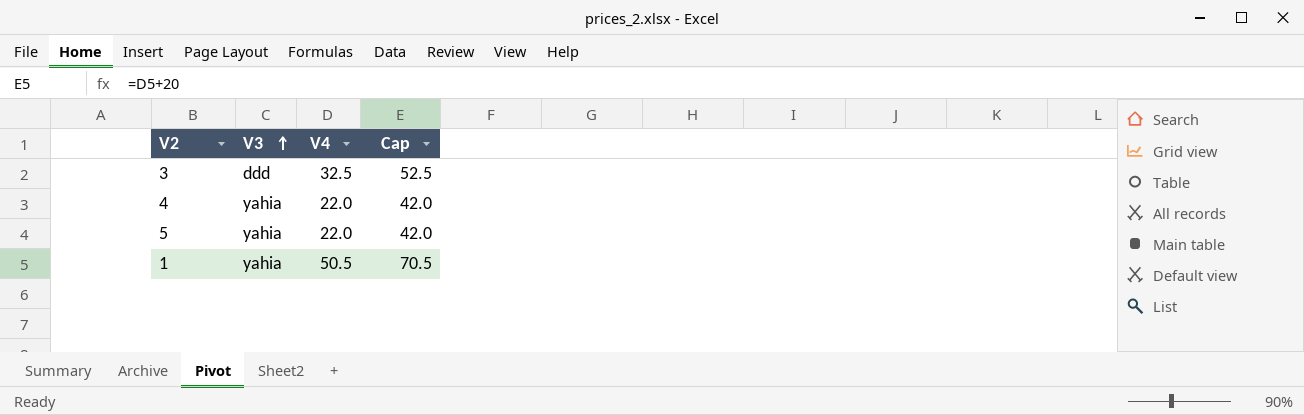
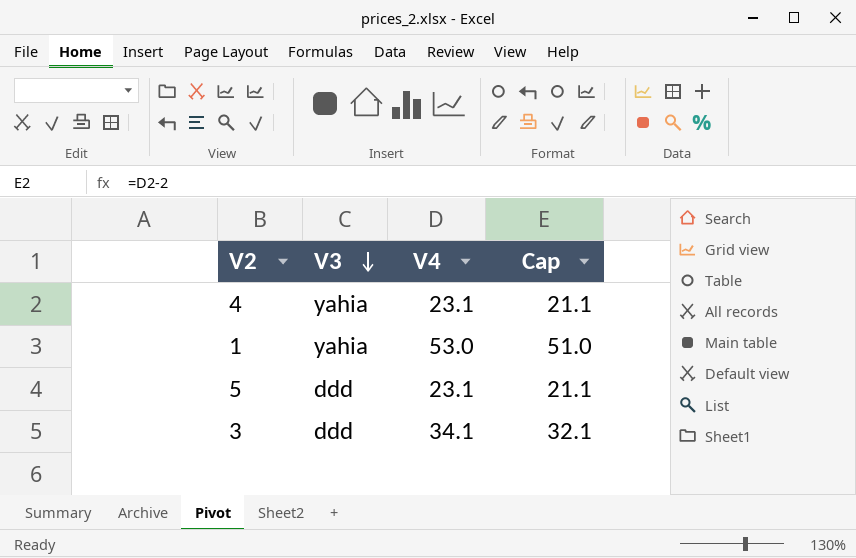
row order: V3 ascending -> V3 descending
column Cap | formula: [V4] + 20 -> [V4] - 2
4 | V4: 22.0 -> 23.1
1 | V4: 50.5 -> 53.0
5 | V3: yahia -> ddd
5 | V4: 22.0 -> 23.1
3 | V4: 32.5 -> 34.1

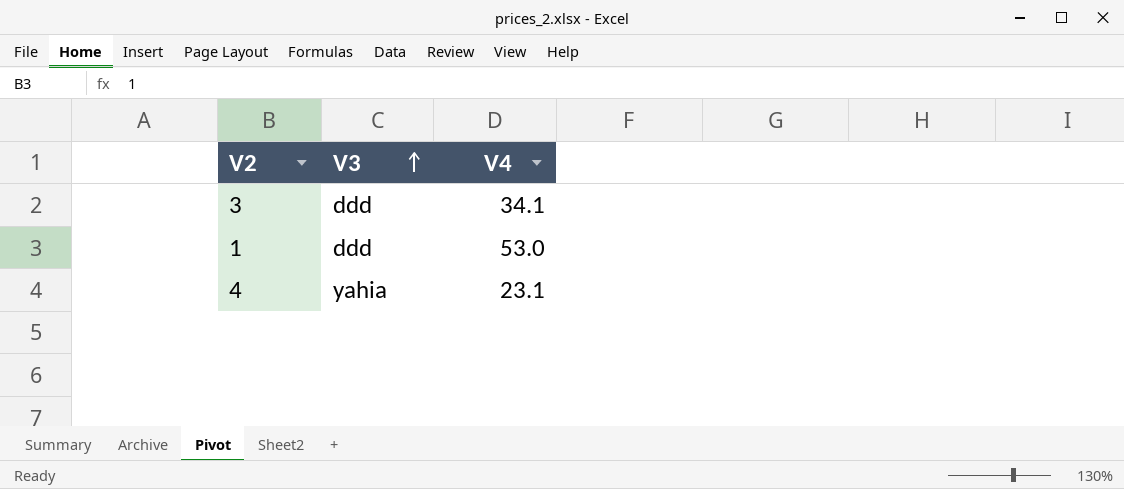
row order: V3 descending -> V3 ascending
column Cap | formula: [V4] - 2 -> none
row 5: ddd | 23.1 | 21.1 -> none
1 | V3: yahia -> ddd

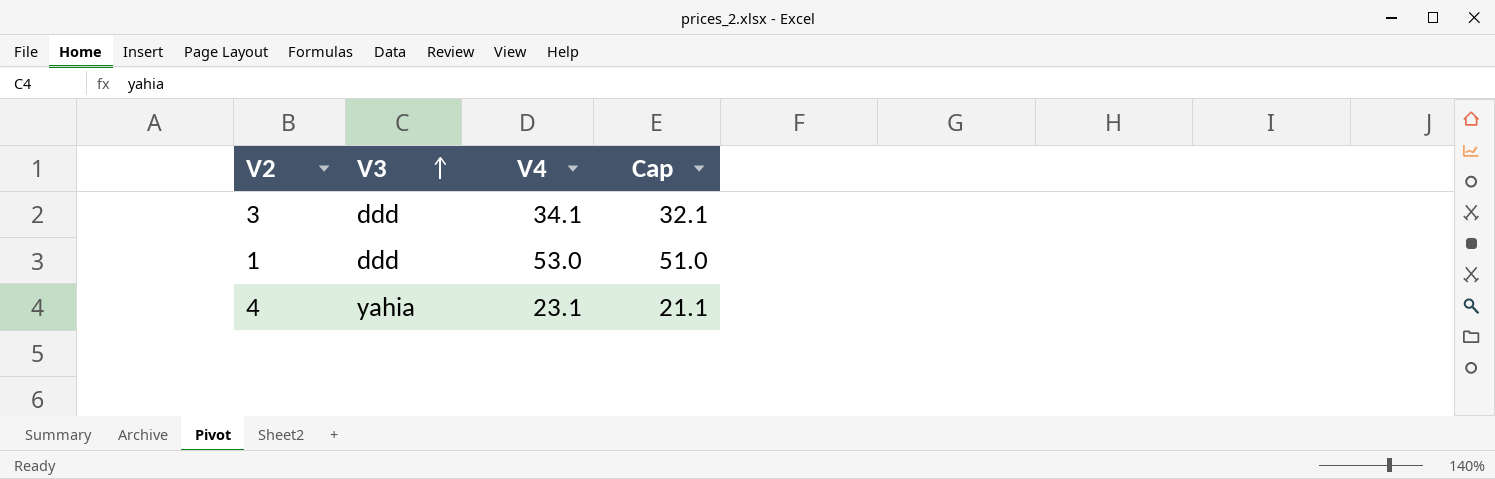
column Cap | formula: none -> [V4] - 2

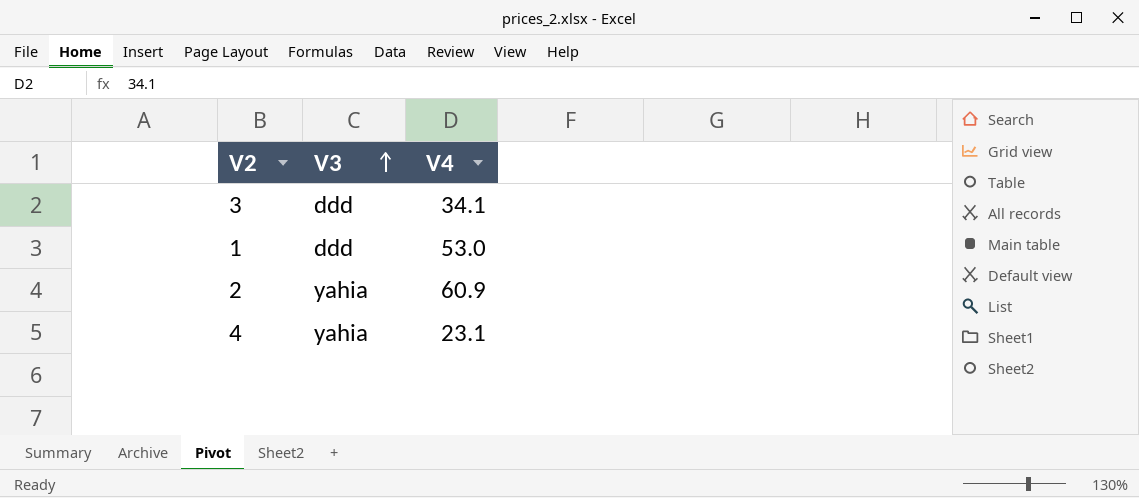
column Cap | formula: [V4] - 2 -> none
row 2: none -> yahia | 60.9

